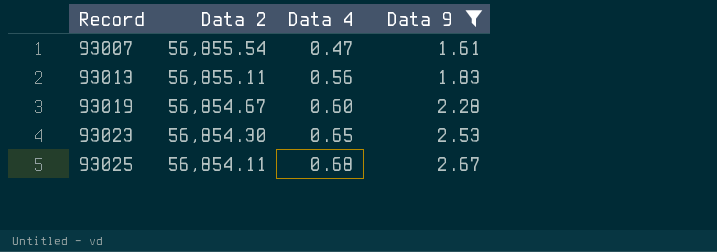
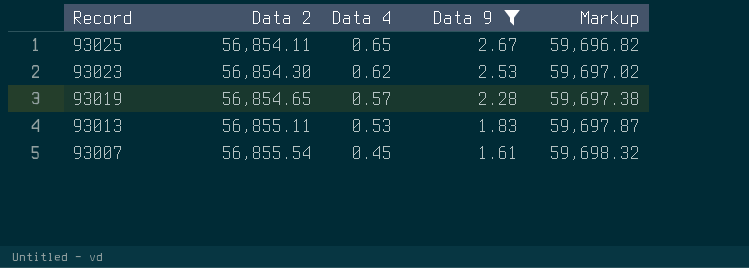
row order: Record ascending -> Record descending
column Markup | formula: none -> [Data 2] * 1.05
93025 | Data 4: 0.68 -> 0.65
93023 | Data 4: 0.65 -> 0.62
93019 | Data 2: 56,854.67 -> 56,854.65
93019 | Data 4: 0.60 -> 0.57
93013 | Data 4: 0.56 -> 0.53
93007 | Data 4: 0.47 -> 0.45

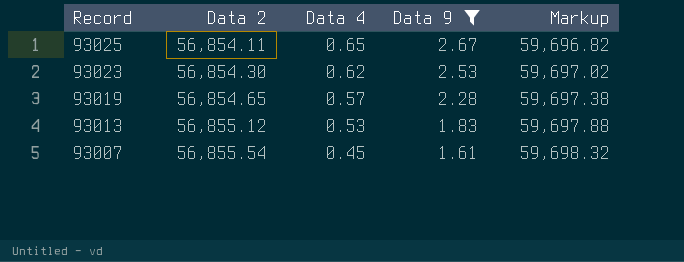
93013 | Data 2: 56,855.11 -> 56,855.12
93013 | Markup: 59,697.87 -> 59,697.88

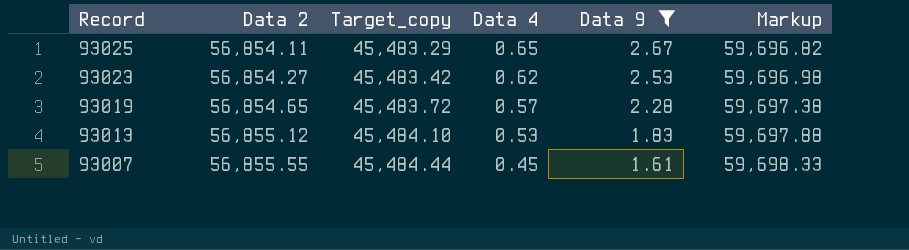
column Target_copy | formula: none -> [Data 2] * 0.8
93023 | Data 2: 56,854.30 -> 56,854.27
93023 | Markup: 59,697.02 -> 59,696.98
93007 | Data 2: 56,855.54 -> 56,855.55
93007 | Markup: 59,698.32 -> 59,698.33

